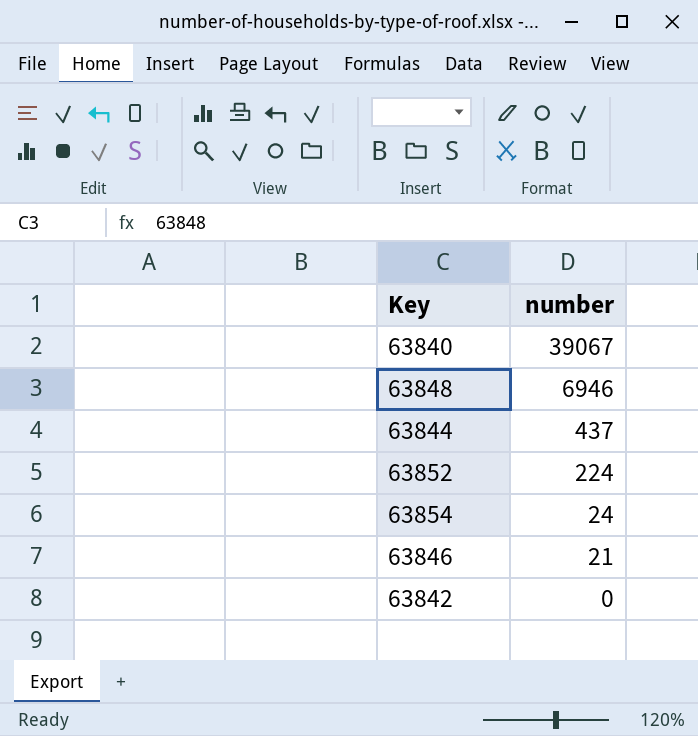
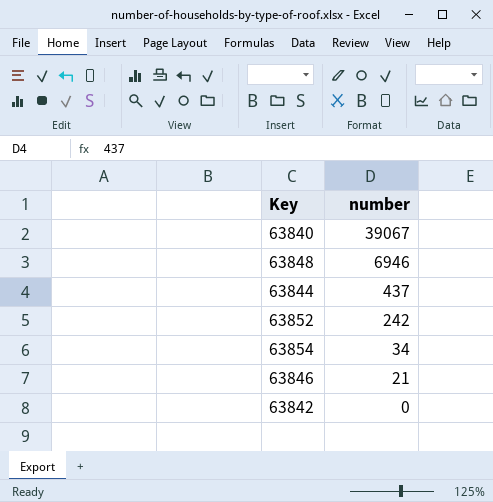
63852 | number: 224 -> 242
63854 | number: 24 -> 34

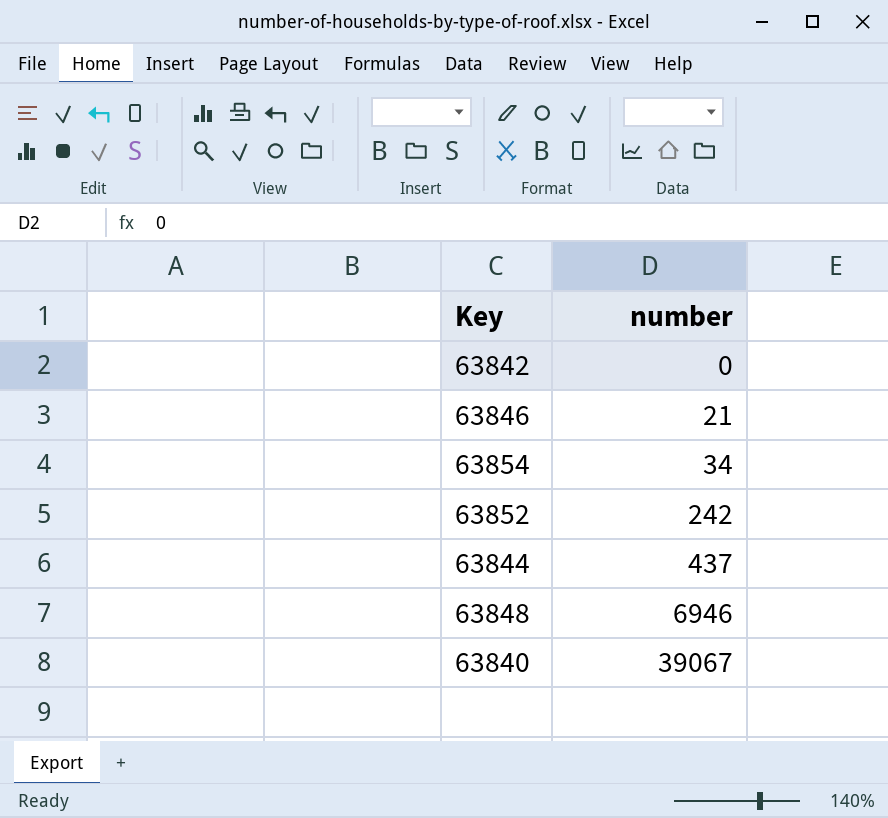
row order: number descending -> number ascending

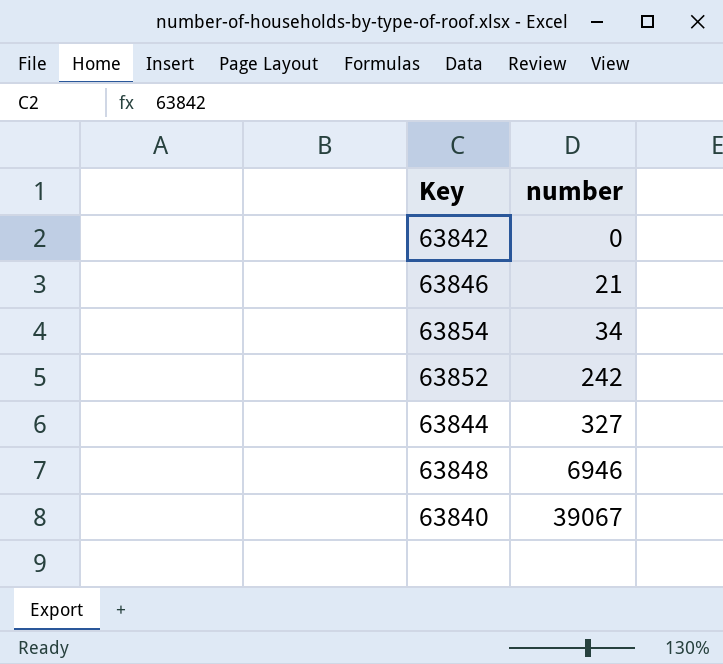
63844 | number: 437 -> 327

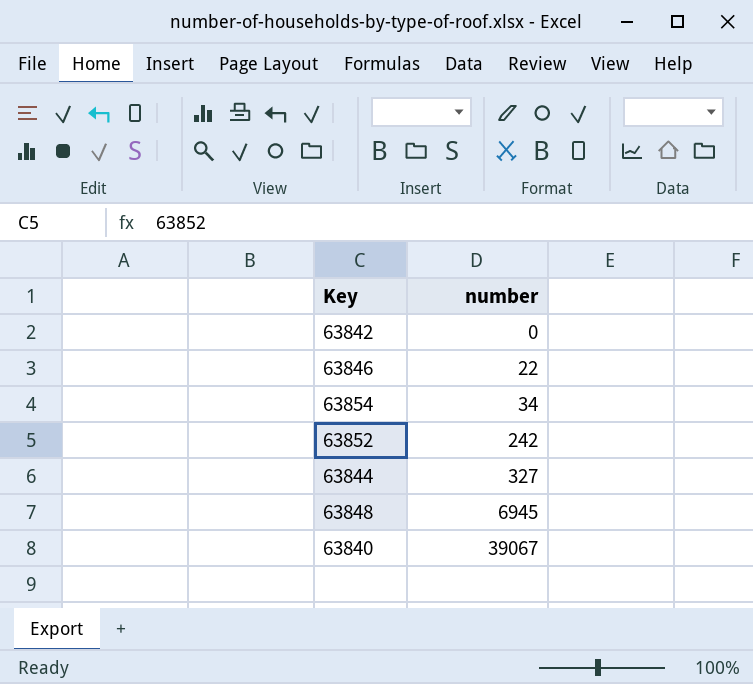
63846 | number: 21 -> 22
63848 | number: 6946 -> 6945

